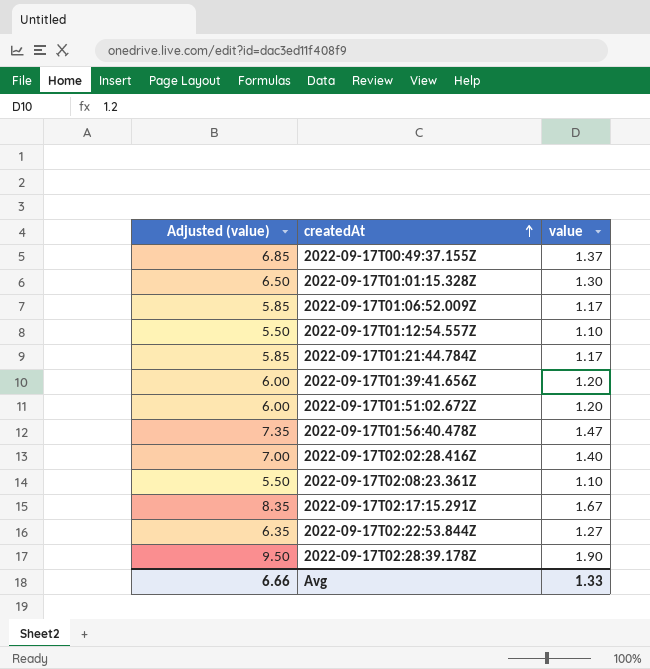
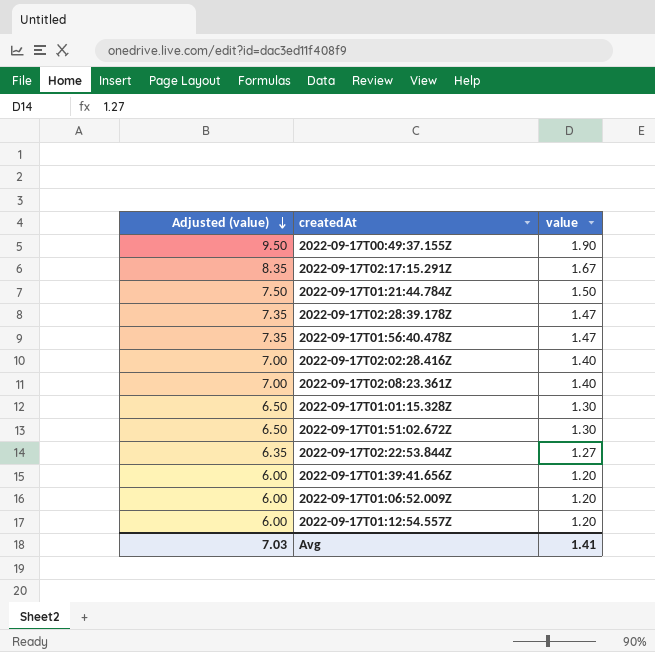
row order: createdAt ascending -> Adjusted (value) descending
2022-09-17T00:49:37.155Z | Adjusted (value): 6.85 -> 9.50
2022-09-17T00:49:37.155Z | value: 1.37 -> 1.90
2022-09-17T01:21:44.784Z | Adjusted (value): 5.85 -> 7.50
2022-09-17T01:21:44.784Z | value: 1.17 -> 1.50
2022-09-17T02:28:39.178Z | Adjusted (value): 9.50 -> 7.35
2022-09-17T02:28:39.178Z | value: 1.90 -> 1.47
2022-09-17T02:08:23.361Z | Adjusted (value): 5.50 -> 7.00
2022-09-17T02:08:23.361Z | value: 1.10 -> 1.40
2022-09-17T01:51:02.672Z | Adjusted (value): 6.00 -> 6.50
2022-09-17T01:51:02.672Z | value: 1.20 -> 1.30
2022-09-17T01:06:52.009Z | Adjusted (value): 5.85 -> 6.00
2022-09-17T01:06:52.009Z | value: 1.17 -> 1.20
2022-09-17T01:12:54.557Z | Adjusted (value): 5.50 -> 6.00
2022-09-17T01:12:54.557Z | value: 1.10 -> 1.20
Avg | Adjusted (value): 6.66 -> 7.03
Avg | value: 1.33 -> 1.41

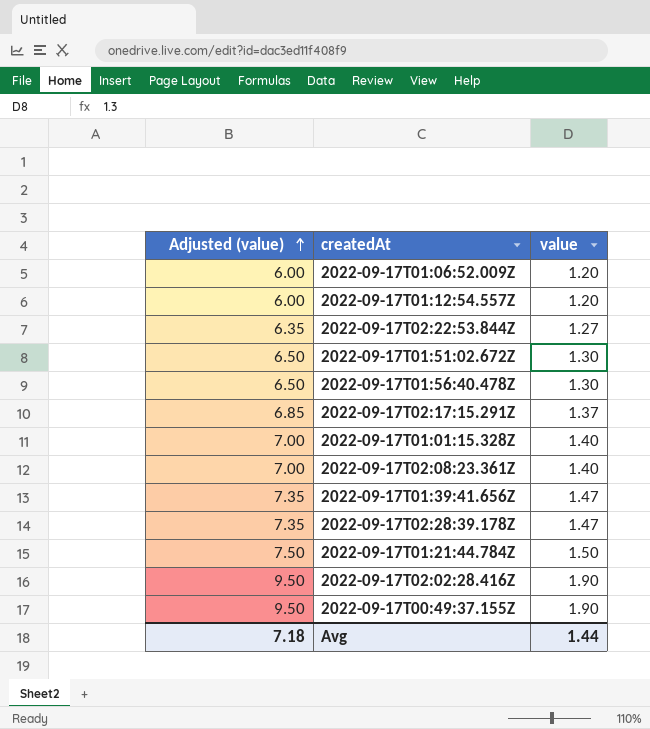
row order: Adjusted (value) descending -> Adjusted (value) ascending
2022-09-17T01:56:40.478Z | Adjusted (value): 7.35 -> 6.50
2022-09-17T01:56:40.478Z | value: 1.47 -> 1.30
2022-09-17T02:17:15.291Z | Adjusted (value): 8.35 -> 6.85
2022-09-17T02:17:15.291Z | value: 1.67 -> 1.37
2022-09-17T01:01:15.328Z | Adjusted (value): 6.50 -> 7.00
2022-09-17T01:01:15.328Z | value: 1.30 -> 1.40
2022-09-17T01:39:41.656Z | Adjusted (value): 6.00 -> 7.35
2022-09-17T01:39:41.656Z | value: 1.20 -> 1.47
2022-09-17T02:02:28.416Z | Adjusted (value): 7.00 -> 9.50
2022-09-17T02:02:28.416Z | value: 1.40 -> 1.90
Avg | Adjusted (value): 7.03 -> 7.18
Avg | value: 1.41 -> 1.44

